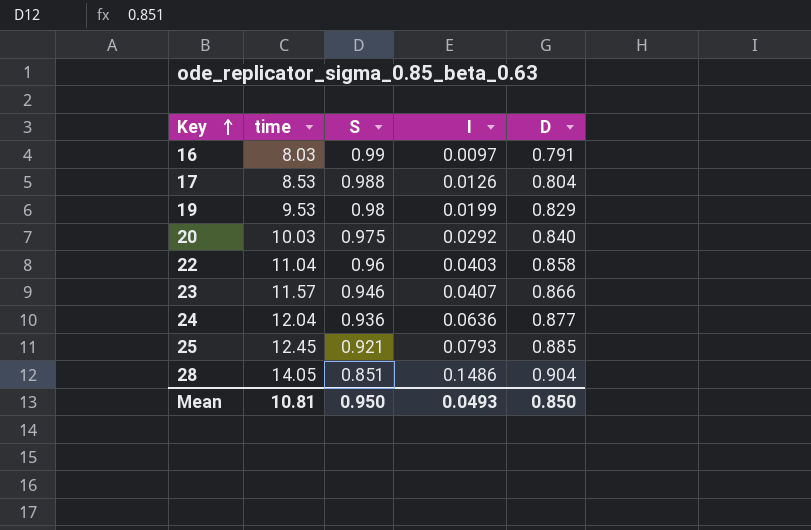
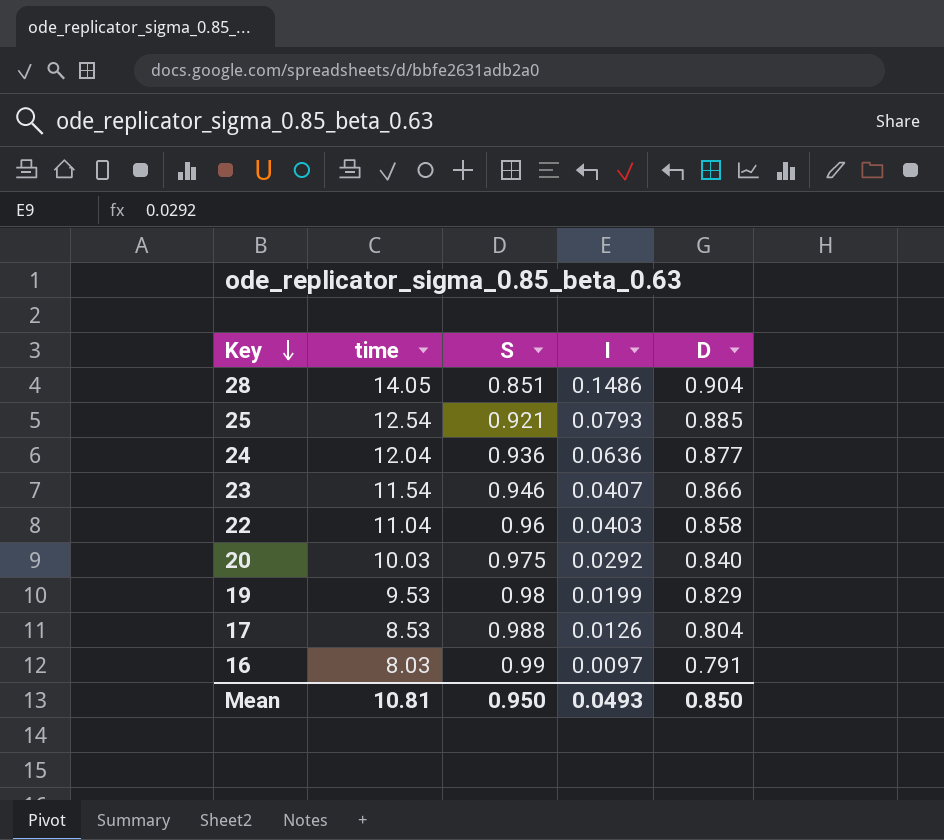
row order: Key ascending -> Key descending
25 | time: 12.45 -> 12.54
23 | time: 11.57 -> 11.54

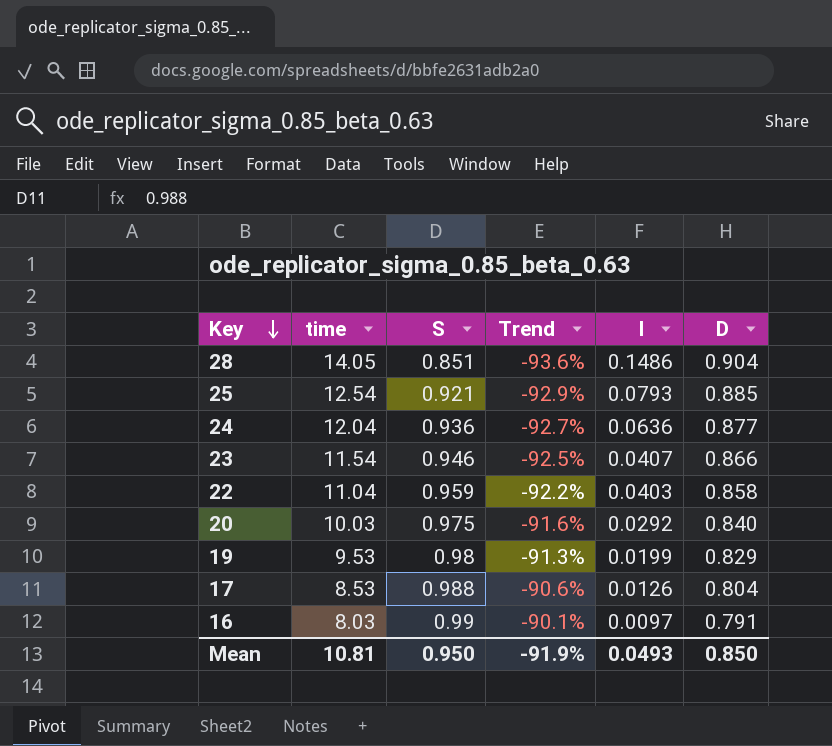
column Trend | formula: none -> ([D] - [time]) / [time]
22 | S: 0.96 -> 0.959

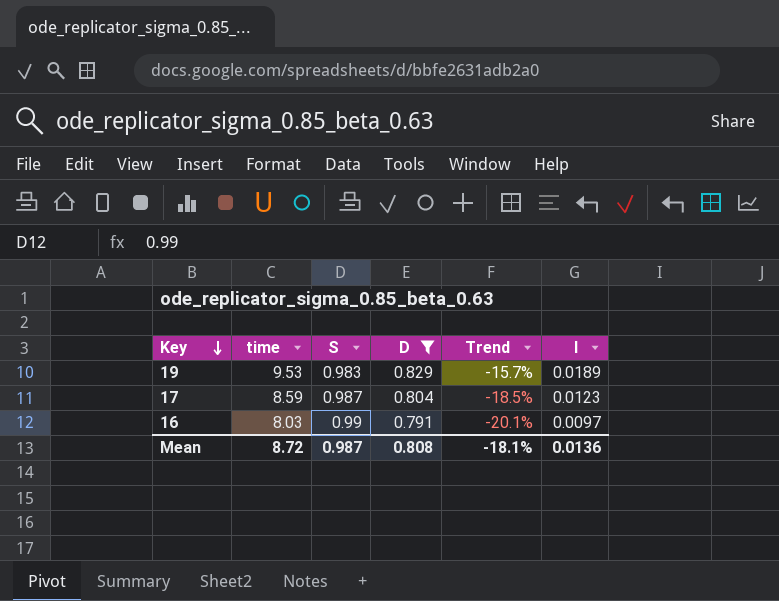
filter: none -> D <= 0.829
column D | position: 6 -> 4
column Trend | formula: ([D] - [time]) / [time] -> ([D] - [S]) / [S]
19 | S: 0.98 -> 0.983
19 | I: 0.0199 -> 0.0189
17 | time: 8.53 -> 8.59
17 | S: 0.988 -> 0.987
17 | I: 0.0126 -> 0.0123
Mean | time: 10.81 -> 8.72
Mean | S: 0.950 -> 0.987
Mean | D: 0.850 -> 0.808
Mean | Trend: -91.9% -> -18.1%
Mean | I: 0.0493 -> 0.0136

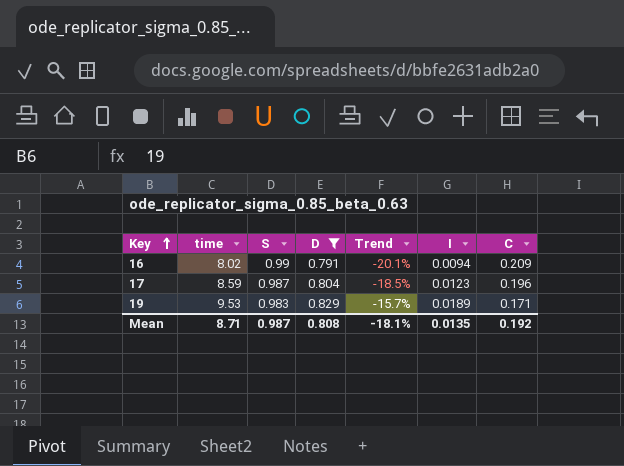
row order: Key descending -> Key ascending
column C | position: none -> 7
16 | time: 8.03 -> 8.02
16 | I: 0.0097 -> 0.0094
Mean | time: 8.72 -> 8.71
Mean | I: 0.0136 -> 0.0135

